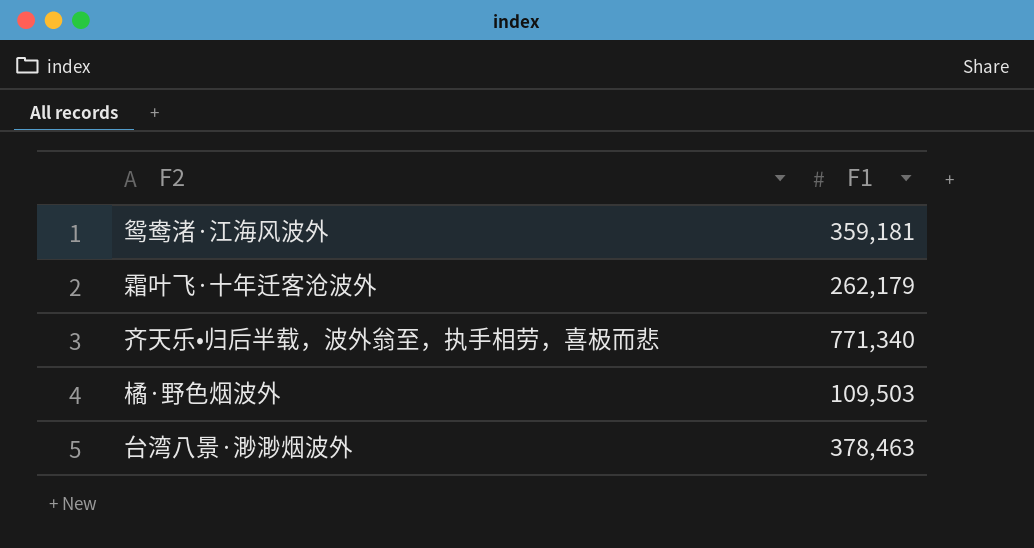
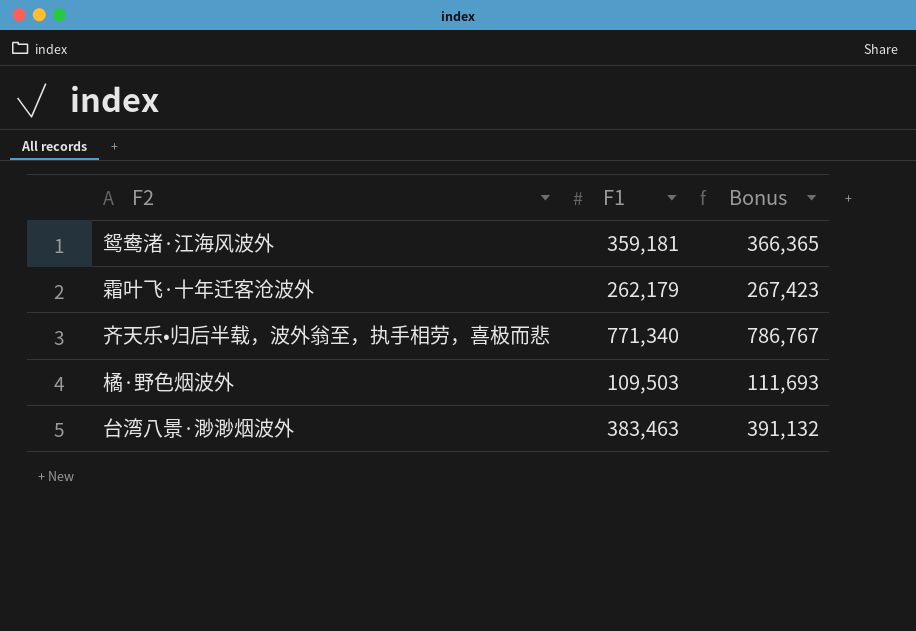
column Bonus | formula: none -> [F1] * 1.02
台湾八景·渺渺烟波外 | F1: 378,463 -> 383,463

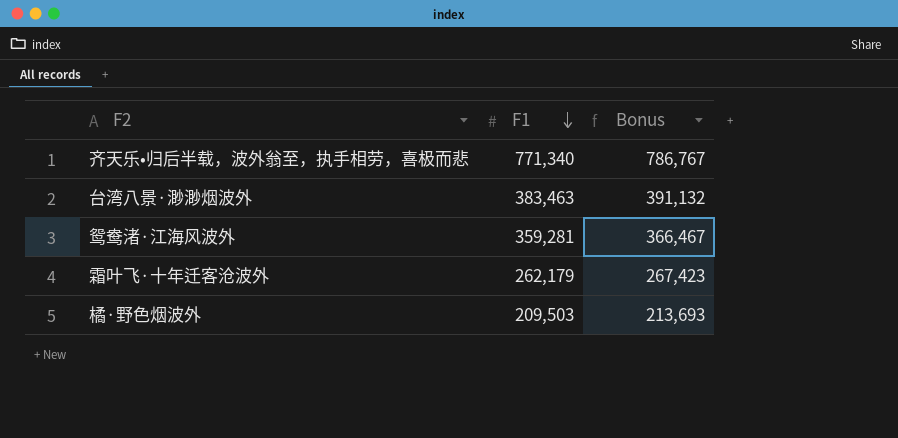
row order: none -> F1 descending
鸳鸯渚·江海风波外 | F1: 359,181 -> 359,281
鸳鸯渚·江海风波外 | Bonus: 366,365 -> 366,467
橘·野色烟波外 | F1: 109,503 -> 209,503
橘·野色烟波外 | Bonus: 111,693 -> 213,693

